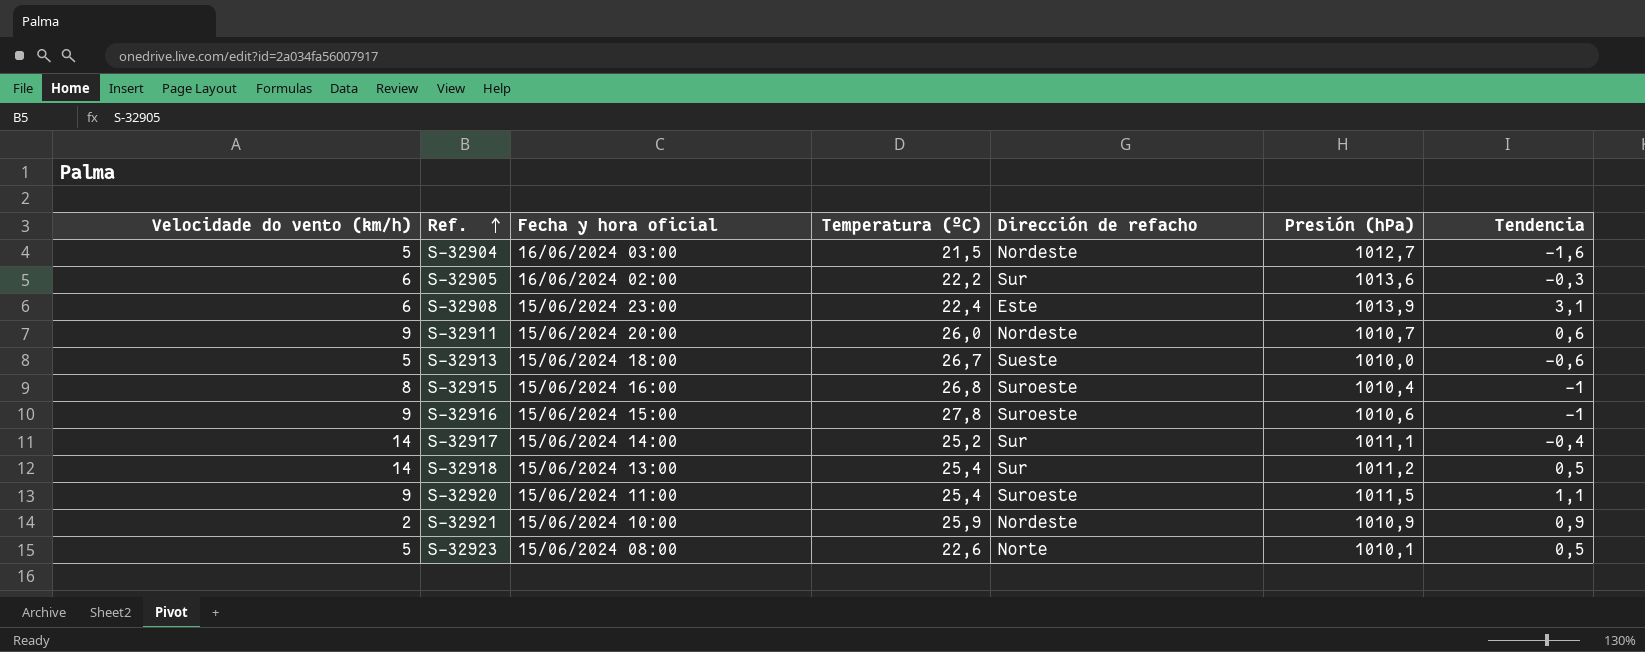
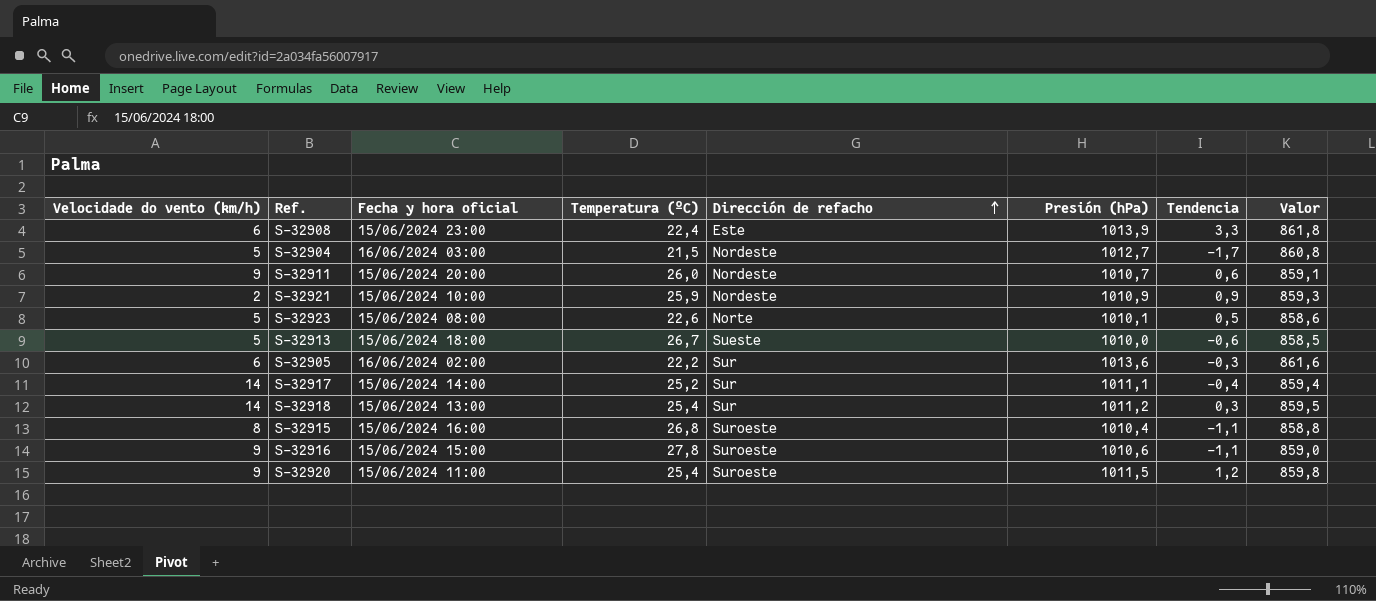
row order: Ref. ascending -> Dirección de refacho ascending
column Valor | formula: none -> [Presión (hPa)] * 0,85
S-32908 | Tendencia: 3,1 -> 3,3
S-32904 | Tendencia: -1,6 -> -1,7
S-32918 | Tendencia: 0,5 -> 0,3
S-32915 | Tendencia: -1 -> -1,1
S-32916 | Tendencia: -1 -> -1,1
S-32920 | Tendencia: 1,1 -> 1,2

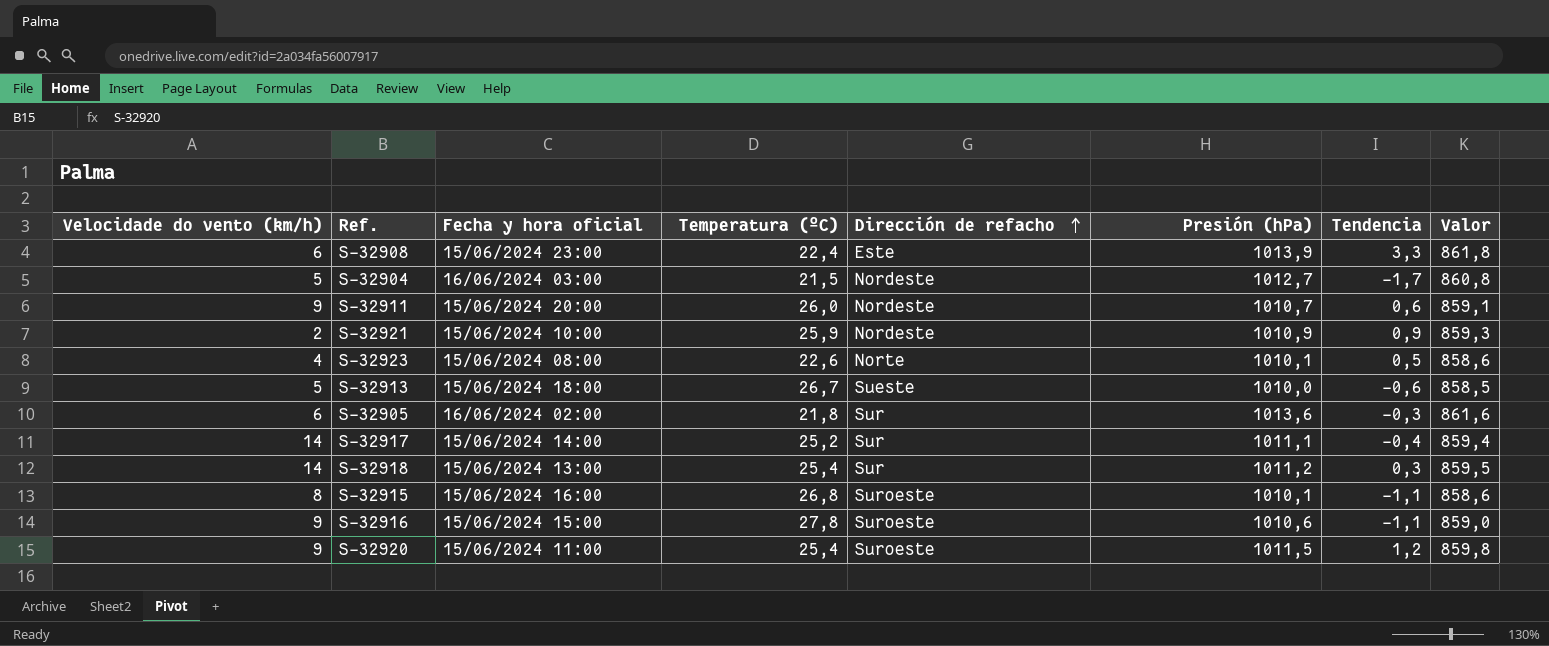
S-32923 | Velocidade do vento (km/h): 5 -> 4
S-32905 | Temperatura (ºC): 22,2 -> 21,8
S-32915 | Presión (hPa): 1010,4 -> 1010,1
S-32915 | Valor: 858,8 -> 858,6

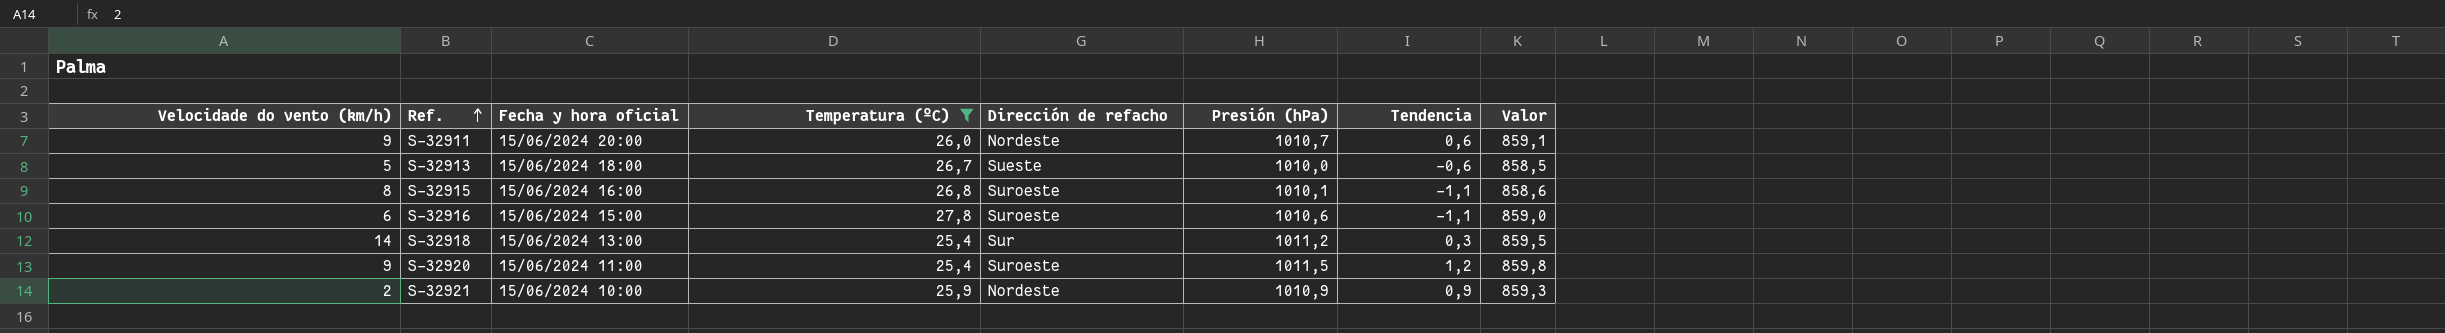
filter: none -> Temperatura (ºC) >= 25,4
row order: Dirección de refacho ascending -> Ref. ascending
S-32916 | Velocidade do vento (km/h): 9 -> 6

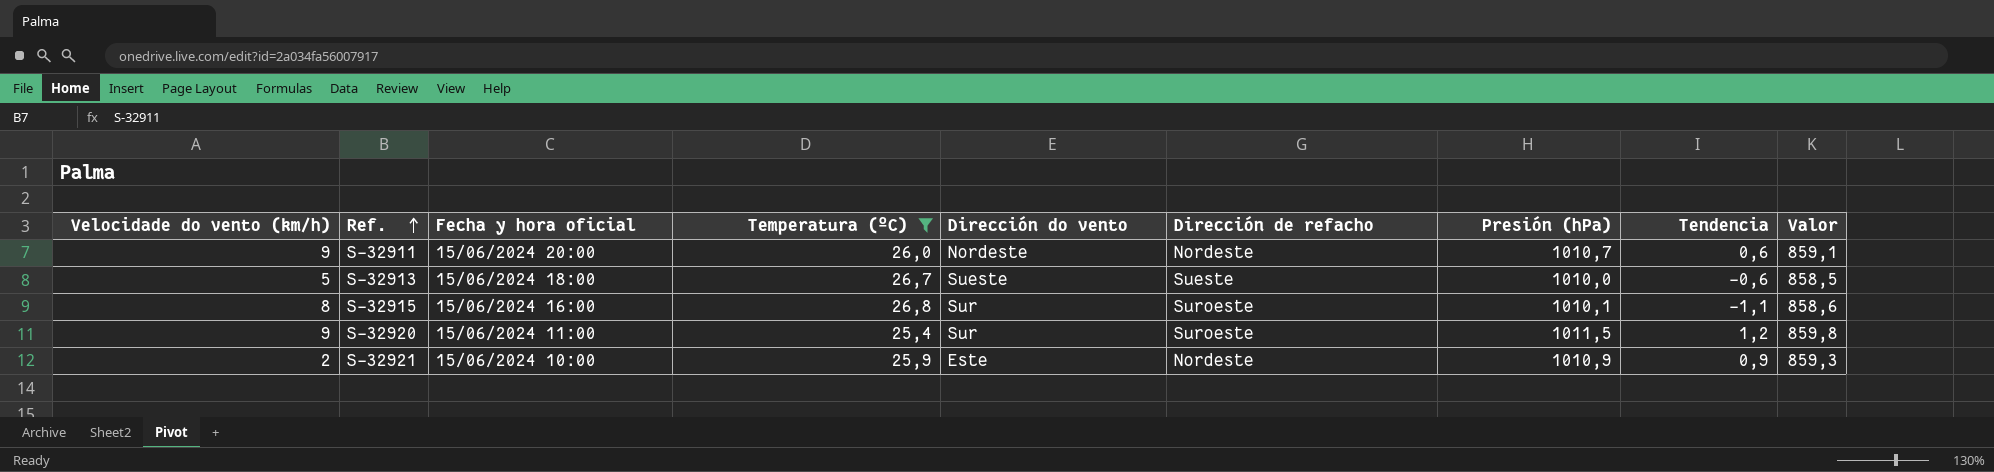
column Dirección do vento | position: none -> 5
row S-32916: 6 | 15/06/2024 15:00 | 27,8 | Suroeste | 1010,6 | -1,1 | 859,0 -> none
row S-32918: 14 | 15/06/2024 13:00 | 25,4 | Sur | 1011,2 | 0,3 | 859,5 -> none

